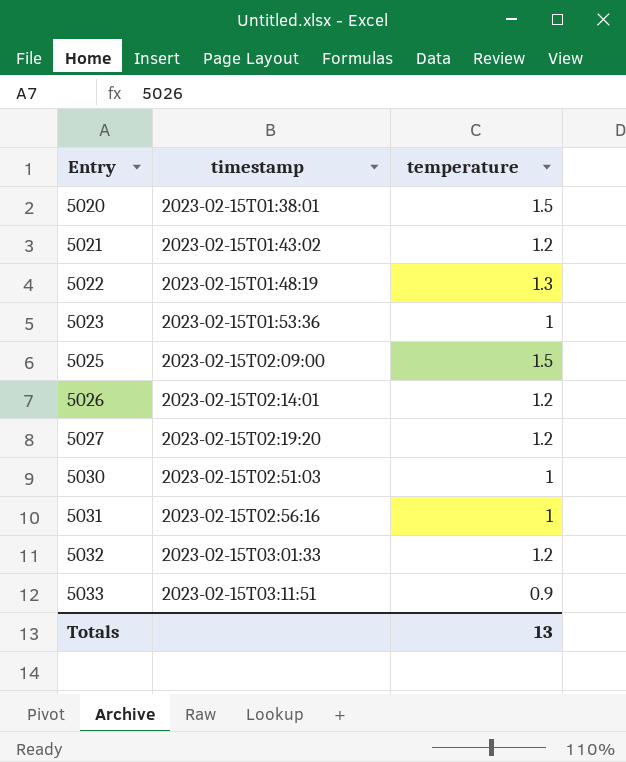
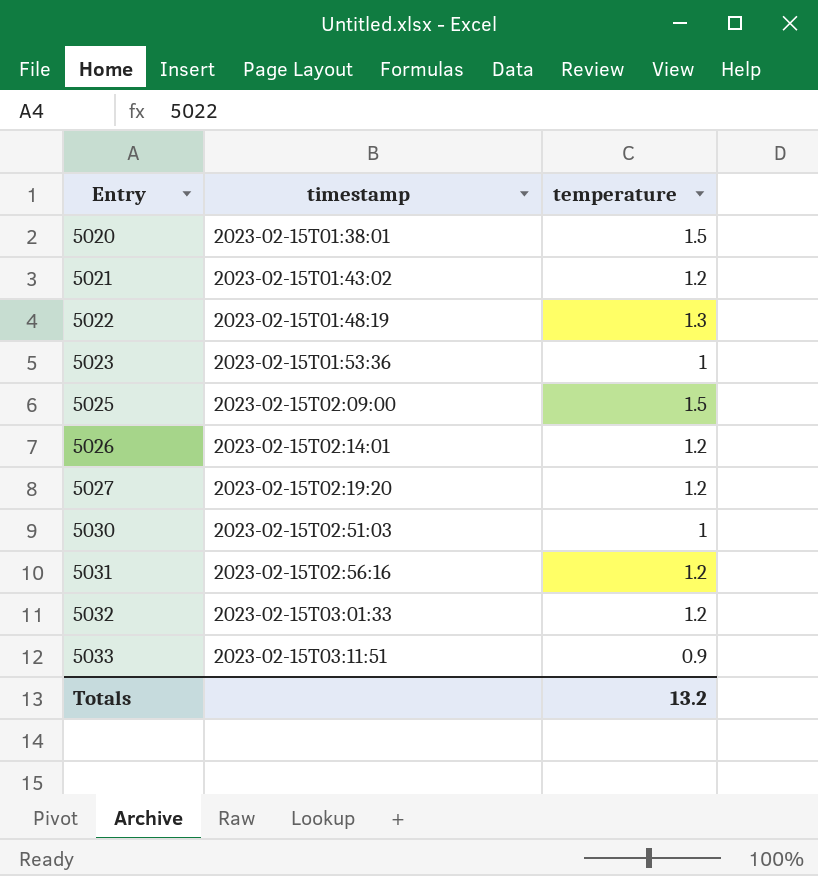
5031 | temperature: 1 -> 1.2
Totals | temperature: 13 -> 13.2

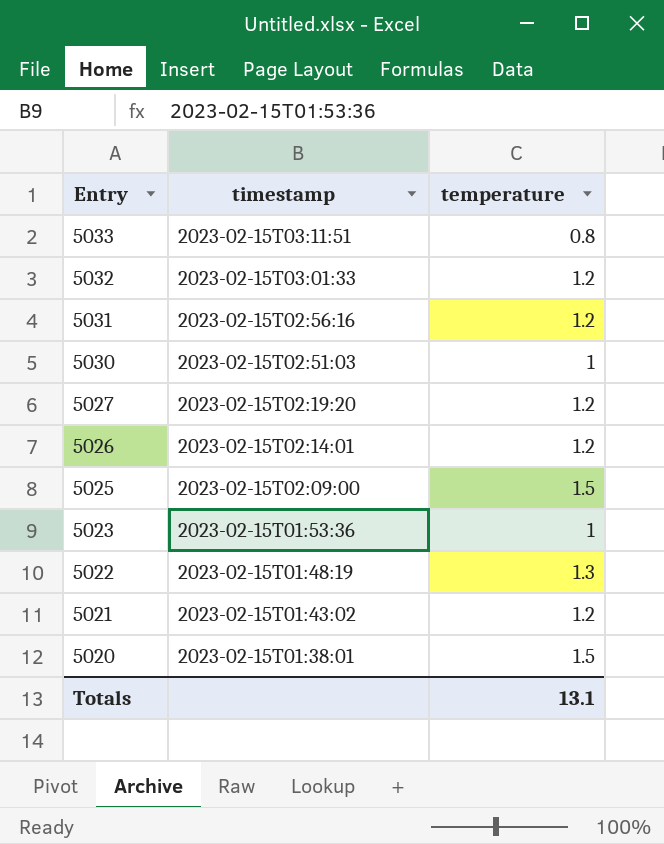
row order: Entry ascending -> Entry descending
5033 | temperature: 0.9 -> 0.8
Totals | temperature: 13.2 -> 13.1

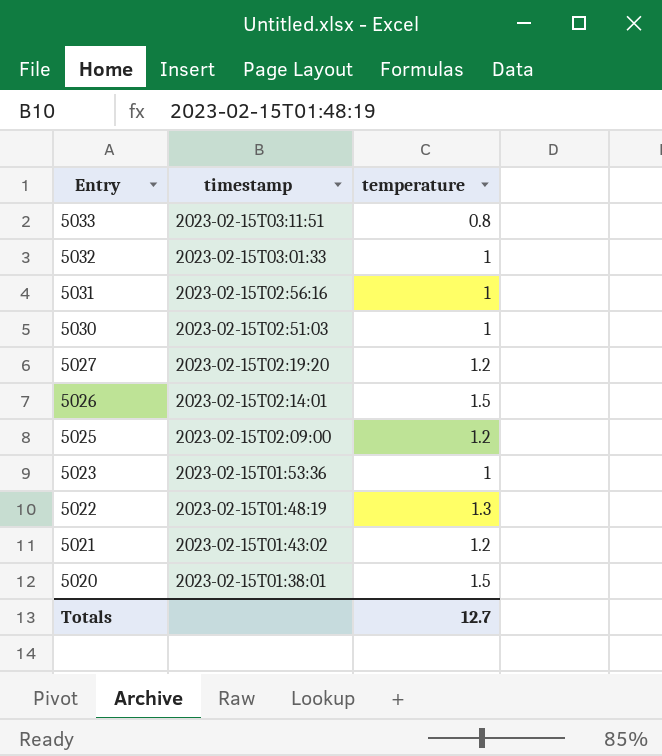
5032 | temperature: 1.2 -> 1
5031 | temperature: 1.2 -> 1
5026 | temperature: 1.2 -> 1.5
5025 | temperature: 1.5 -> 1.2
Totals | temperature: 13.1 -> 12.7

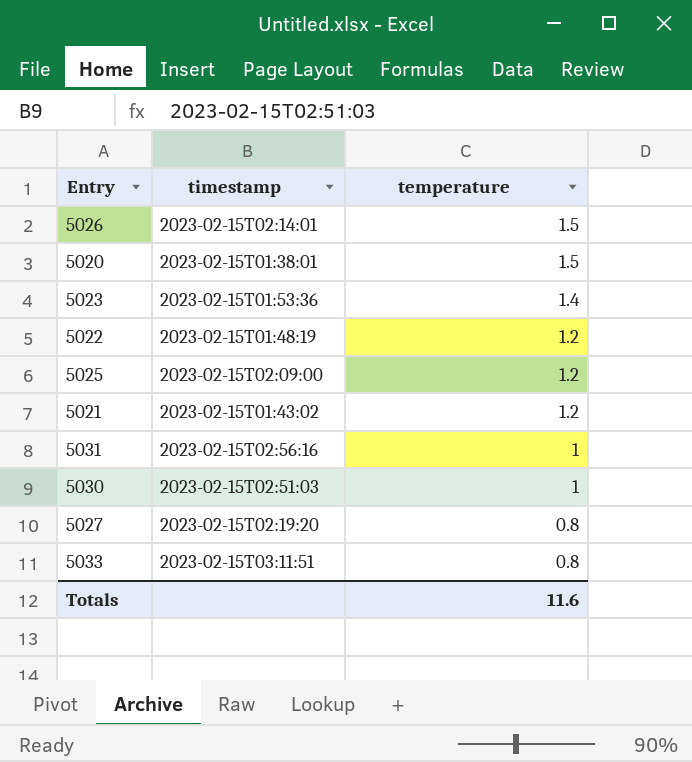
row order: Entry descending -> temperature descending
row 5032: 2023-02-15T03:01:33 | 1 -> none
5023 | temperature: 1 -> 1.4
5022 | temperature: 1.3 -> 1.2
5027 | temperature: 1.2 -> 0.8
Totals | temperature: 12.7 -> 11.6

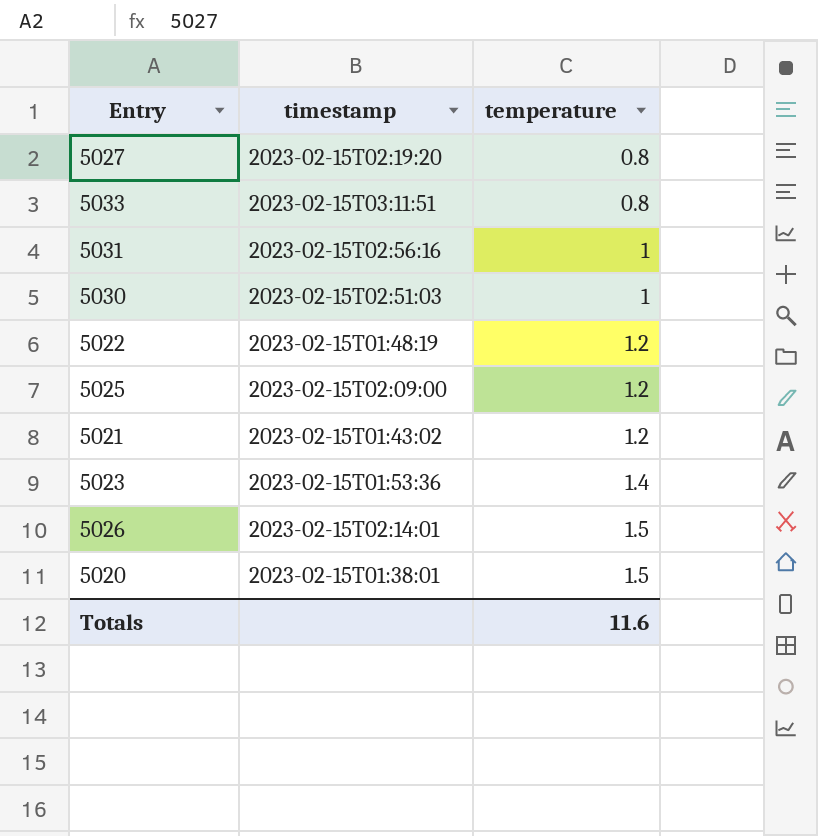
row order: temperature descending -> temperature ascending

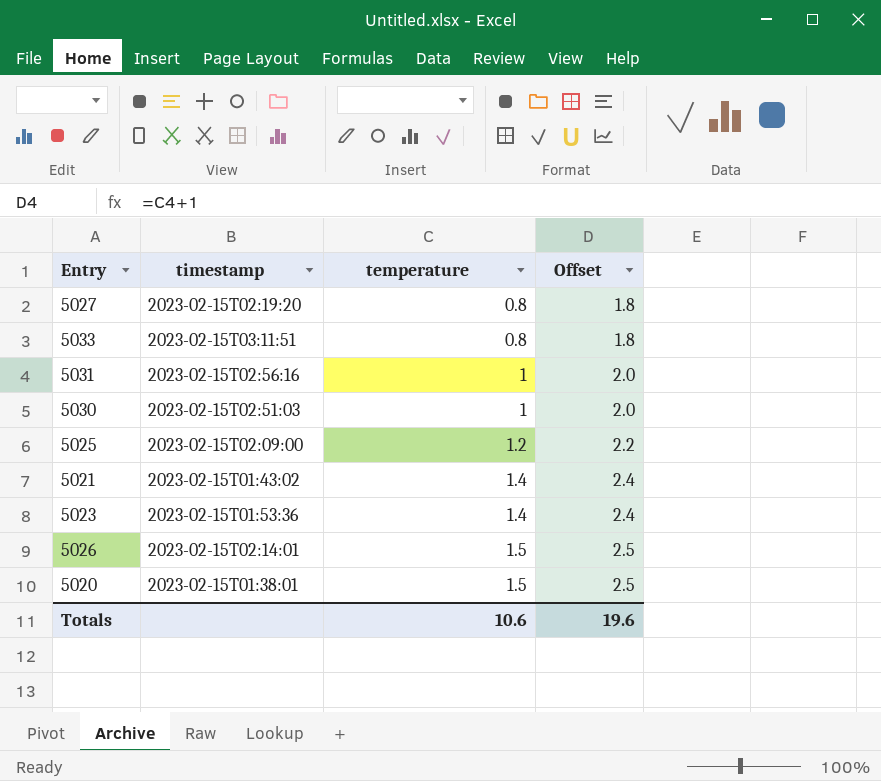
column Offset | formula: none -> [temperature] + 1
row 5022: 2023-02-15T01:48:19 | 1.2 -> none
5021 | temperature: 1.2 -> 1.4
Totals | temperature: 11.6 -> 10.6

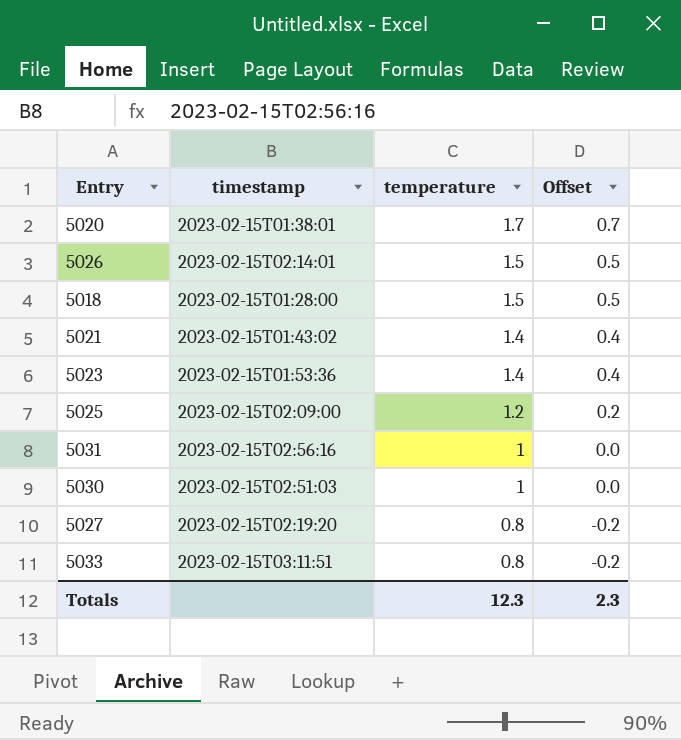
row order: temperature ascending -> temperature descending
column Offset | formula: [temperature] + 1 -> [temperature] - 1
5020 | temperature: 1.5 -> 1.7
row 5018: none -> 2023-02-15T01:28:00 | 1.5 | 0.5
Totals | temperature: 10.6 -> 12.3
Totals | Offset: 19.6 -> 2.3

